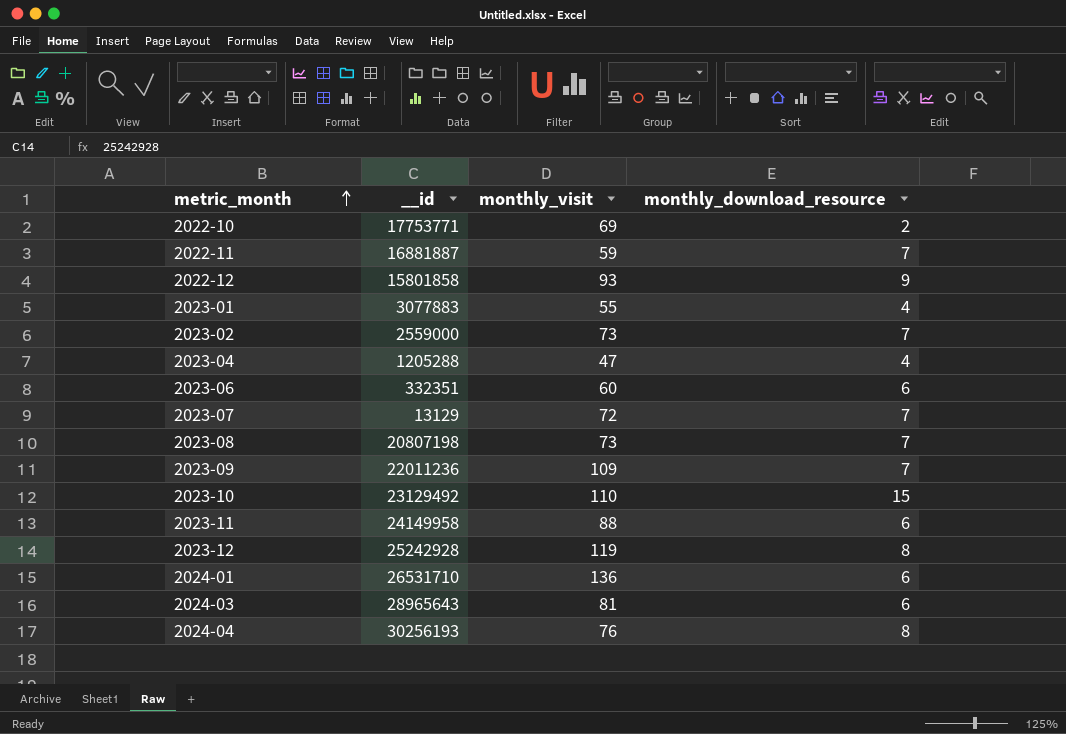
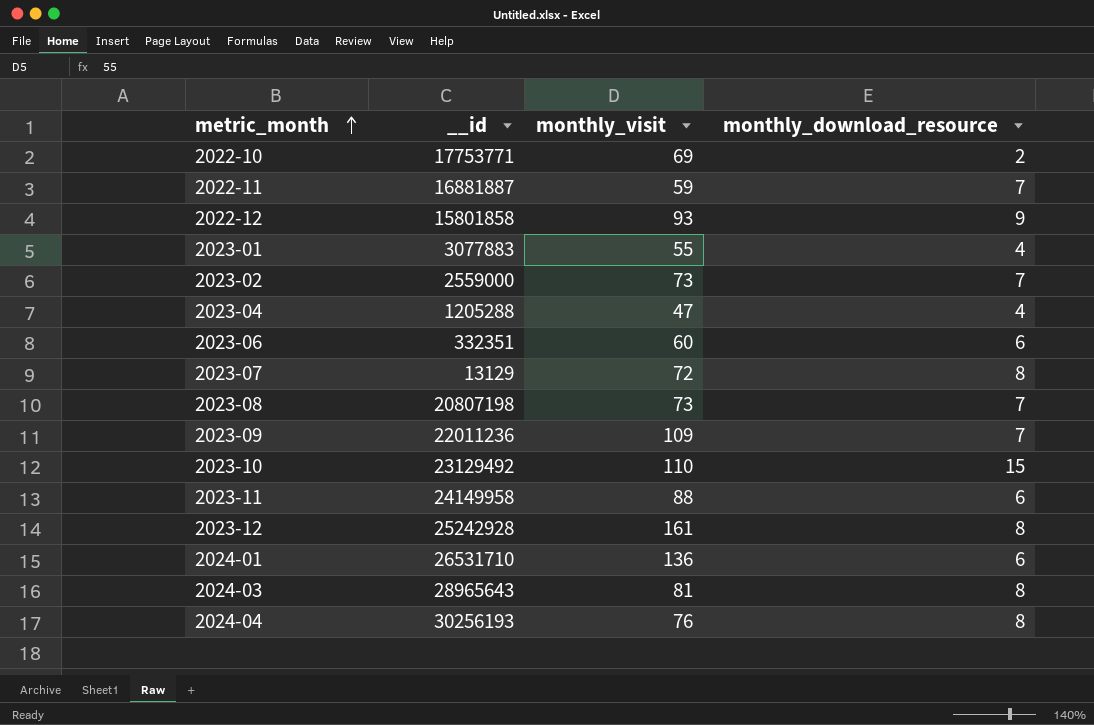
2023-07 | monthly_download_resource: 7 -> 8
2023-12 | monthly_visit: 119 -> 161
2024-03 | monthly_download_resource: 6 -> 8

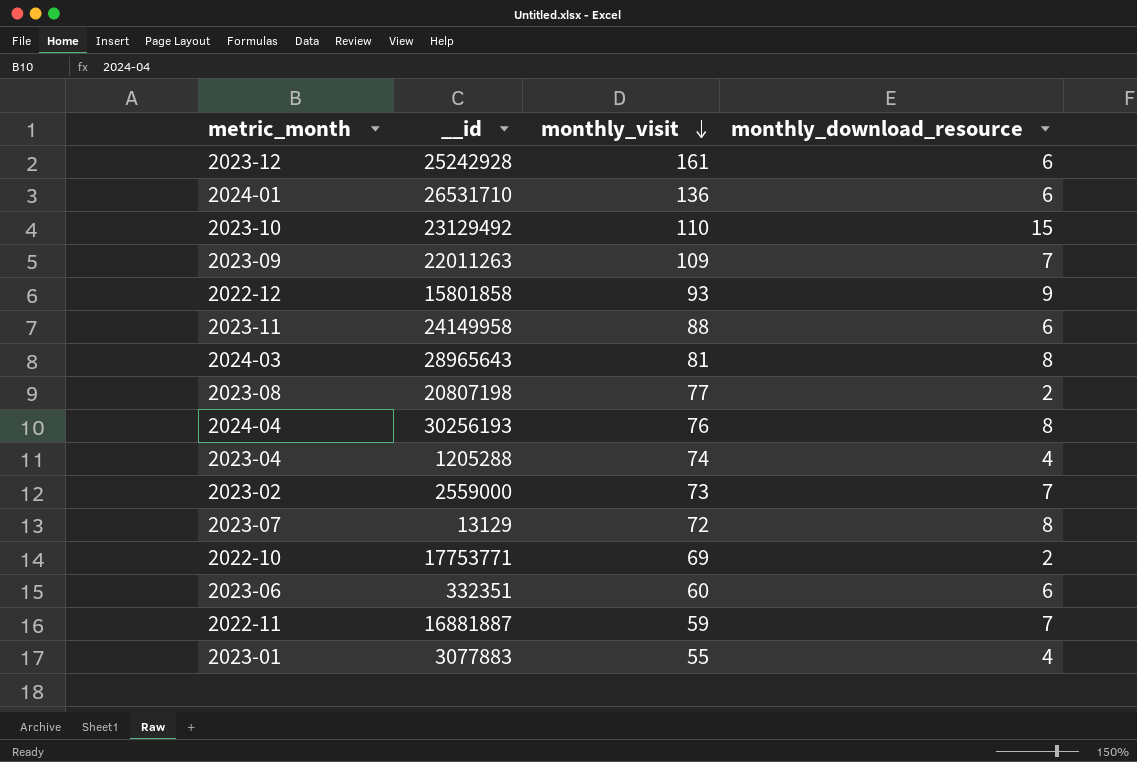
row order: metric_month ascending -> monthly_visit descending
2023-12 | monthly_download_resource: 8 -> 6
2023-09 | __id: 22011236 -> 22011263
2023-08 | monthly_visit: 73 -> 77
2023-08 | monthly_download_resource: 7 -> 2
2023-04 | monthly_visit: 47 -> 74

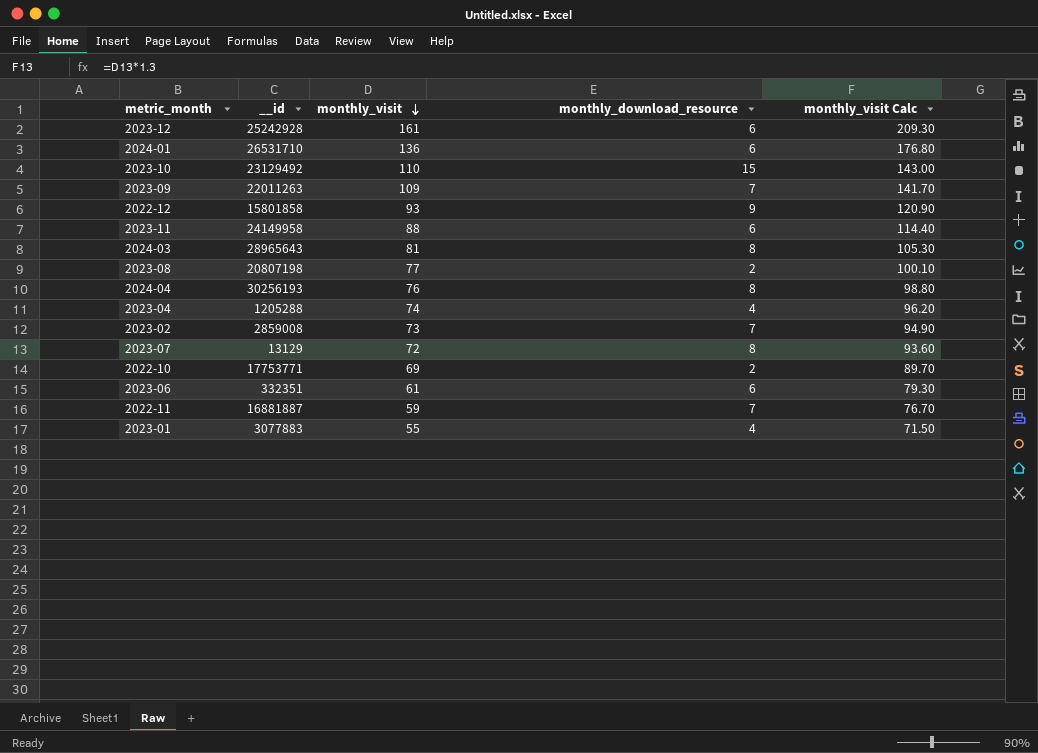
column monthly_visit Calc | formula: none -> [monthly_visit] * 1.3
2023-02 | __id: 2559000 -> 2859008
2023-06 | monthly_visit: 60 -> 61

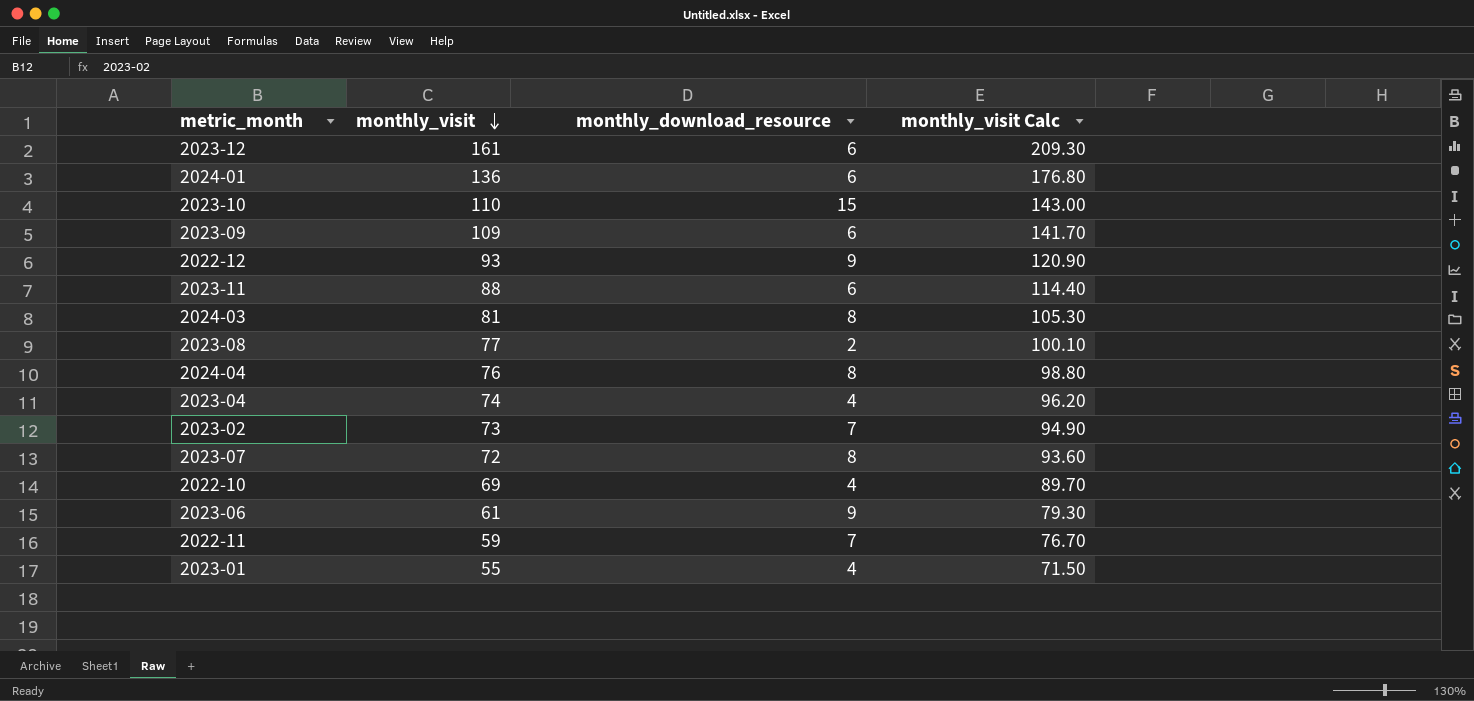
column __id | position: 2 -> none
2023-09 | monthly_download_resource: 7 -> 6
2022-10 | monthly_download_resource: 2 -> 4
2023-06 | monthly_download_resource: 6 -> 9

